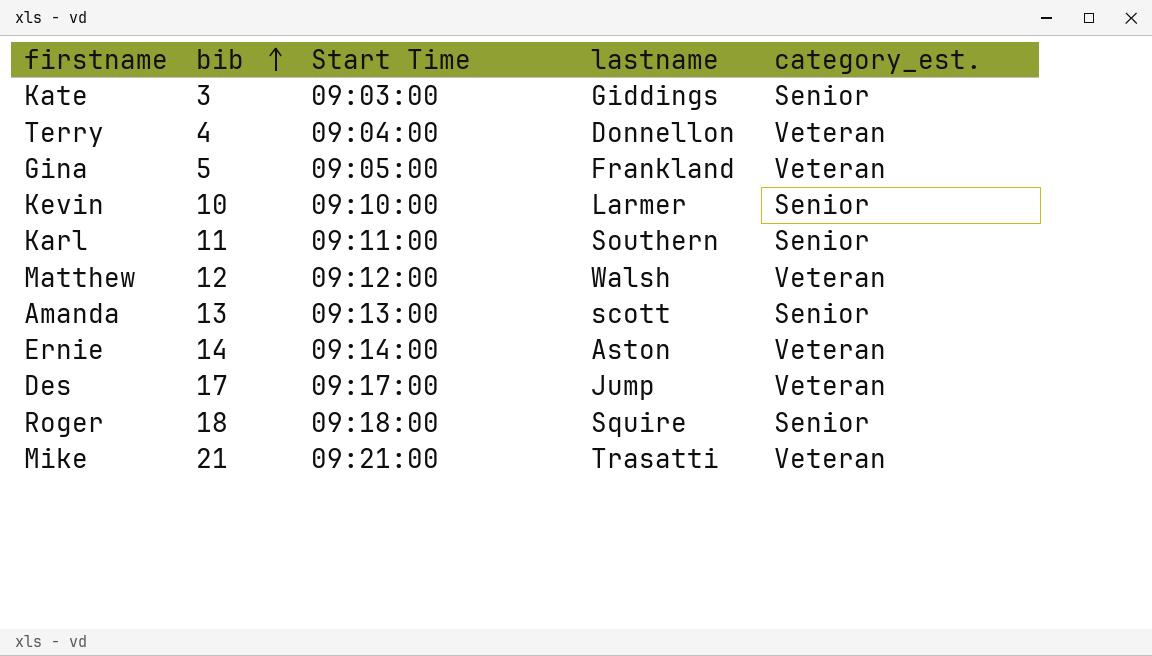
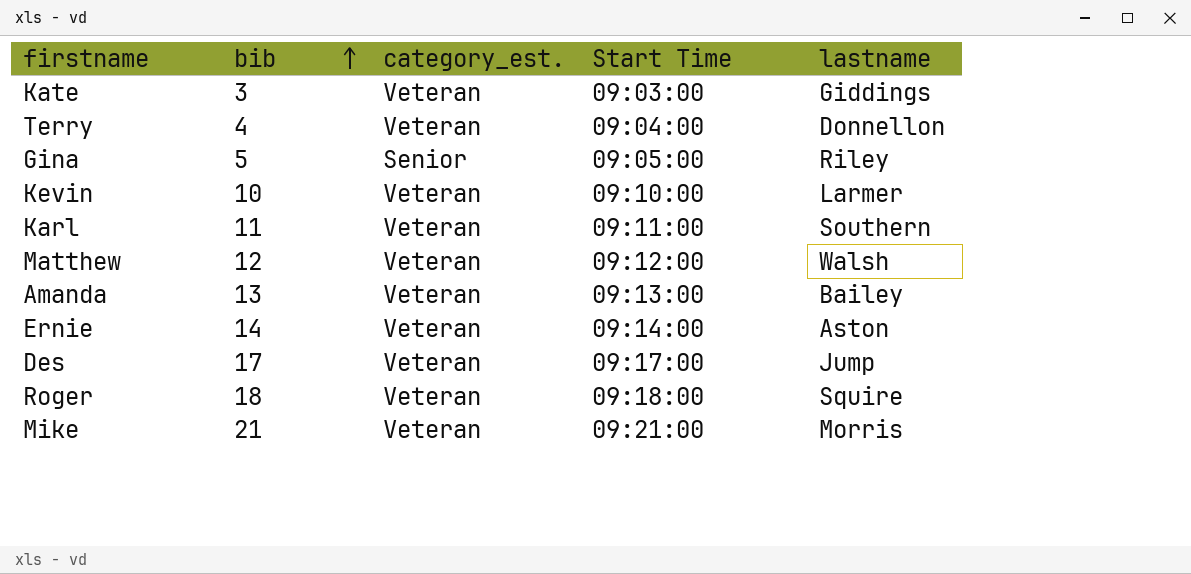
column category_est. | position: 5 -> 3
Kate | category_est.: Senior -> Veteran
Gina | category_est.: Veteran -> Senior
Gina | lastname: Frankland -> Riley
Kevin | category_est.: Senior -> Veteran
Karl | category_est.: Senior -> Veteran
Amanda | category_est.: Senior -> Veteran
Amanda | lastname: scott -> Bailey
Roger | category_est.: Senior -> Veteran
Mike | lastname: Trasatti -> Morris

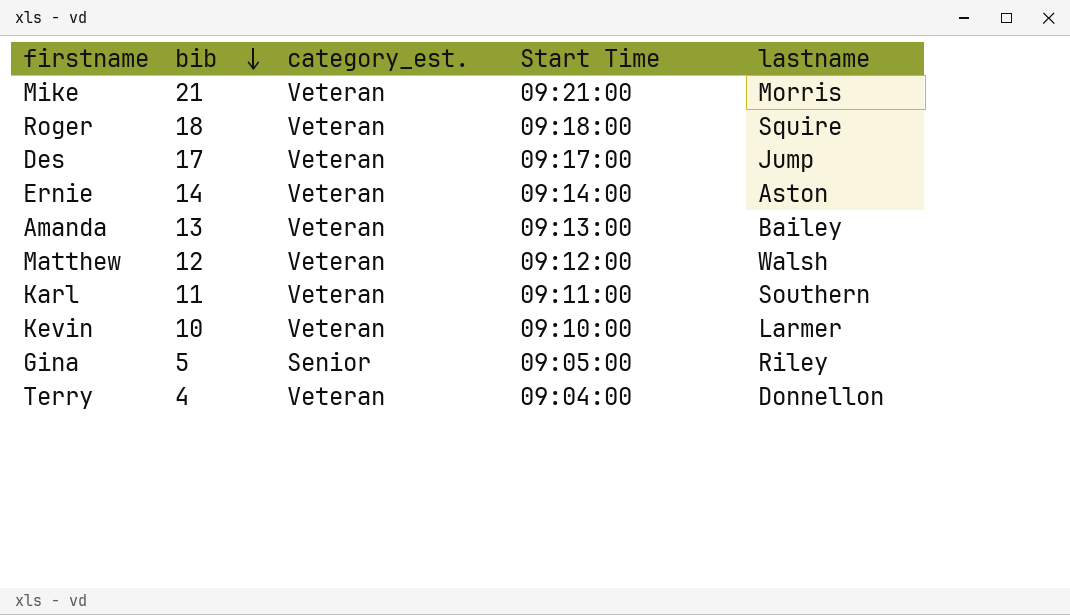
row order: bib ascending -> bib descending
row Kate: 3 | Veteran | 09:03:00 | Giddings -> none

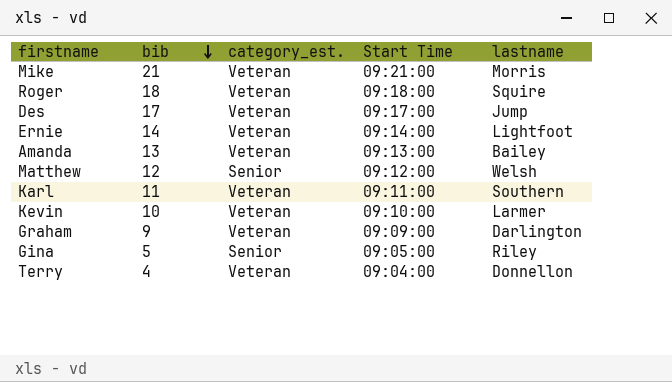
Ernie | lastname: Aston -> Lightfoot
Matthew | category_est.: Veteran -> Senior
Matthew | lastname: Walsh -> Welsh
row Graham: none -> 9 | Veteran | 09:09:00 | Darlington

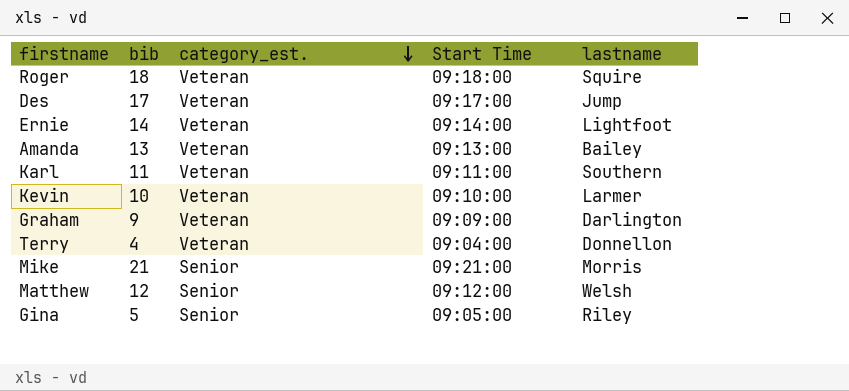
row order: bib descending -> category_est. descending
Mike | category_est.: Veteran -> Senior

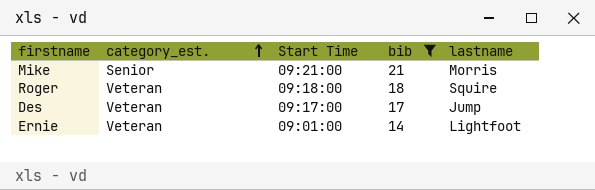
filter: none -> bib >= 14
row order: category_est. descending -> category_est. ascending
column bib | position: 2 -> 4
Ernie | Start Time: 09:14:00 -> 09:01:00

